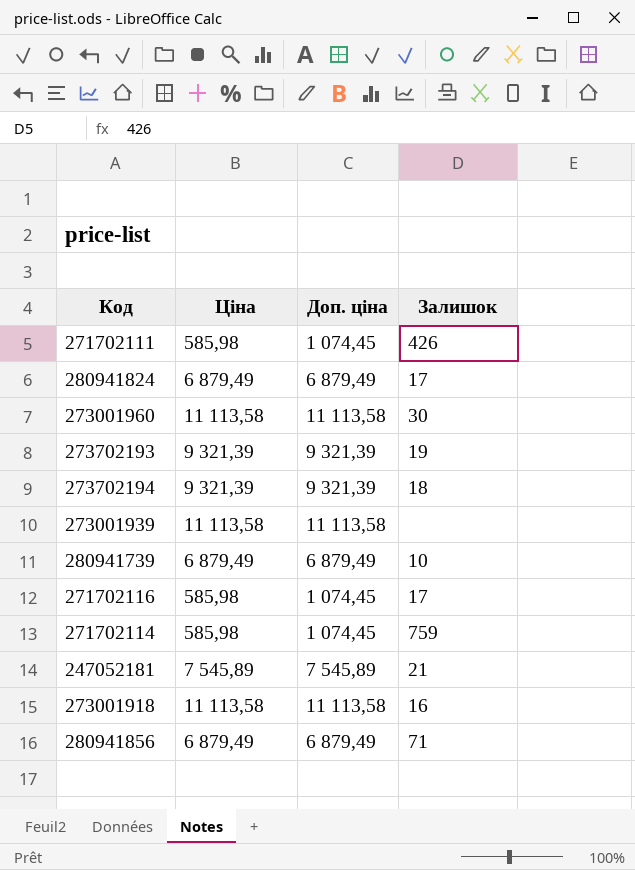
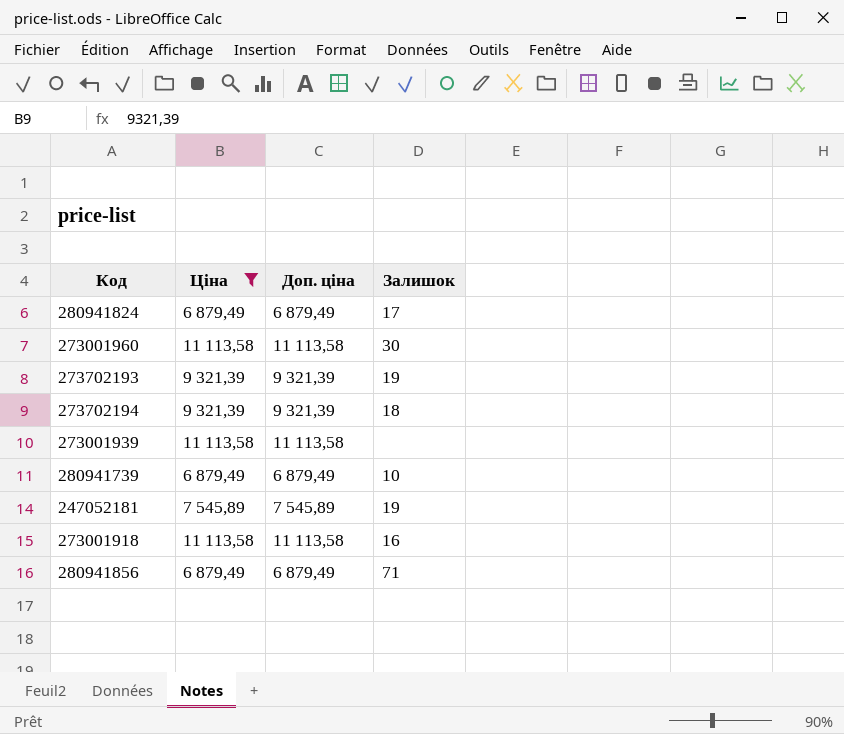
filter: none -> Ціна != 585,98
247052181 | Залишок: 21 -> 19

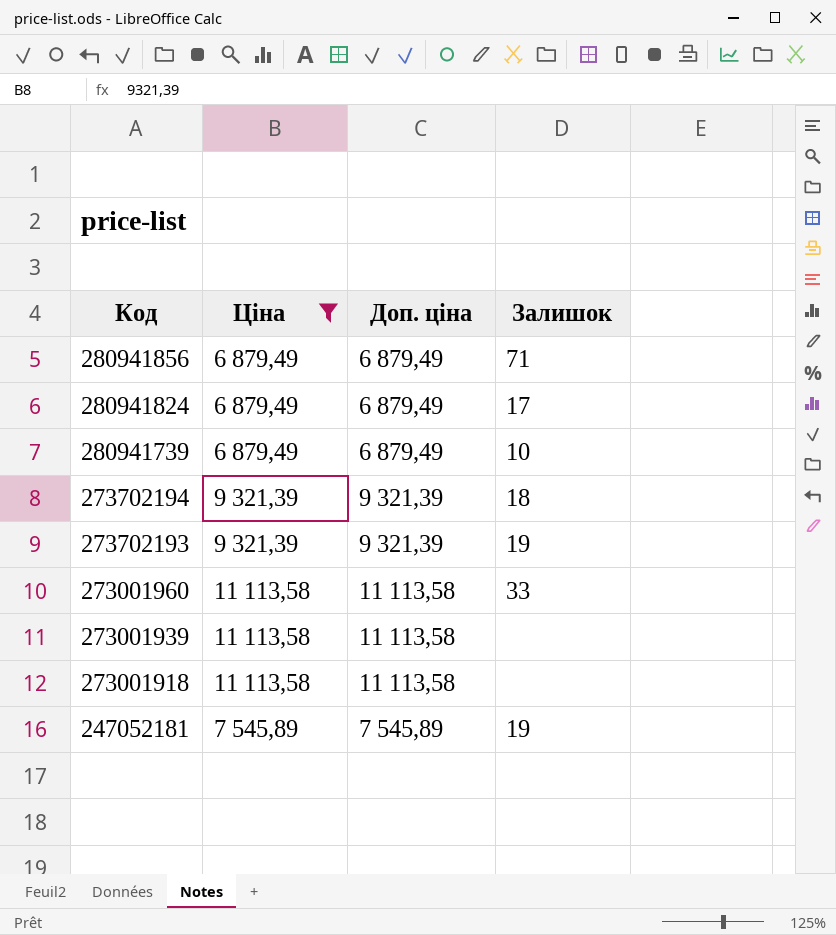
row order: none -> Код descending
273001960 | Залишок: 30 -> 33
273001918 | Залишок: 16 -> none

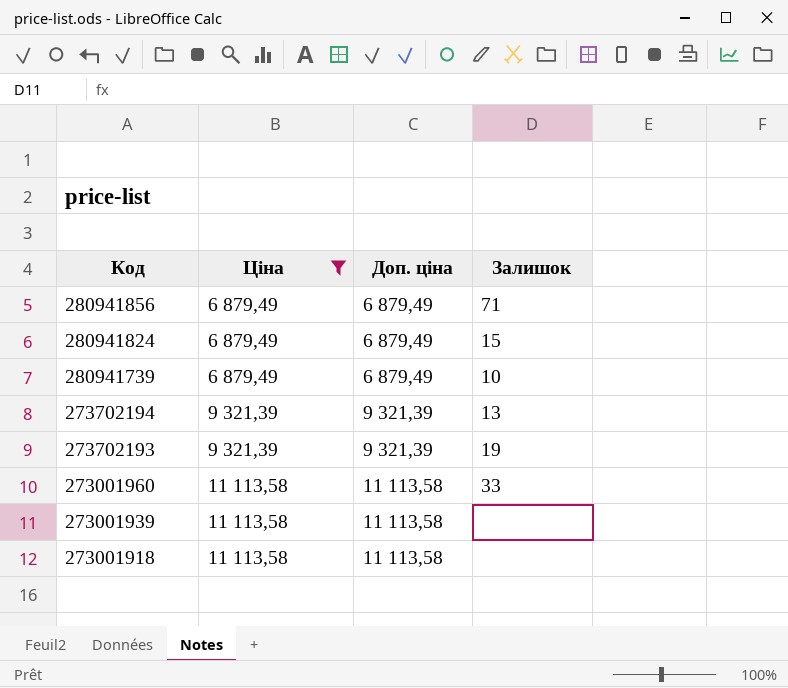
row 247052181: 7 545,89 | 7 545,89 | 19 -> none
280941824 | Залишок: 17 -> 15
273702194 | Залишок: 18 -> 13

